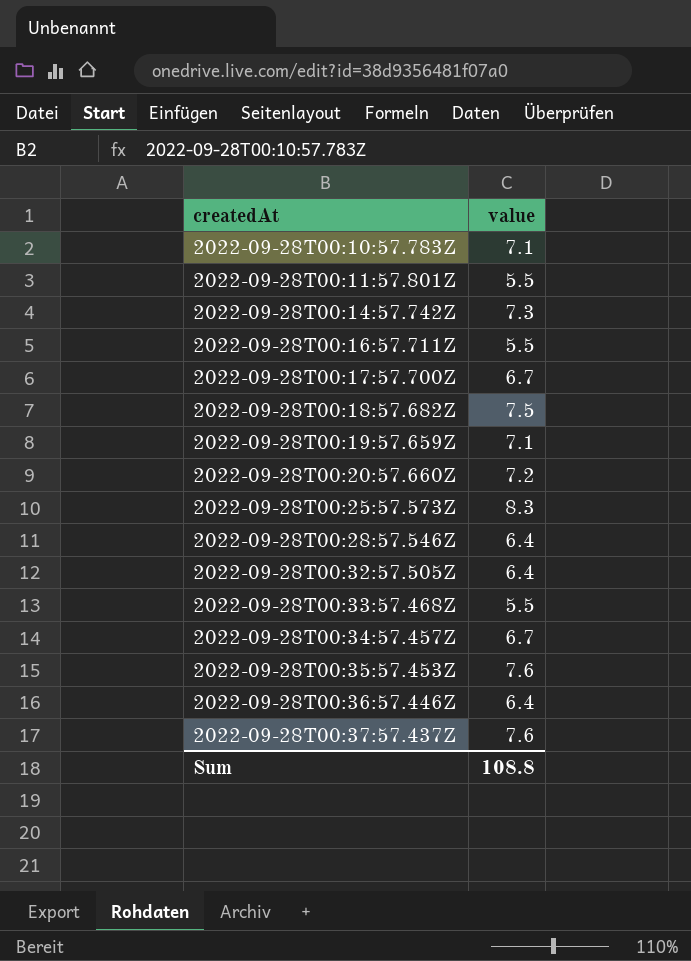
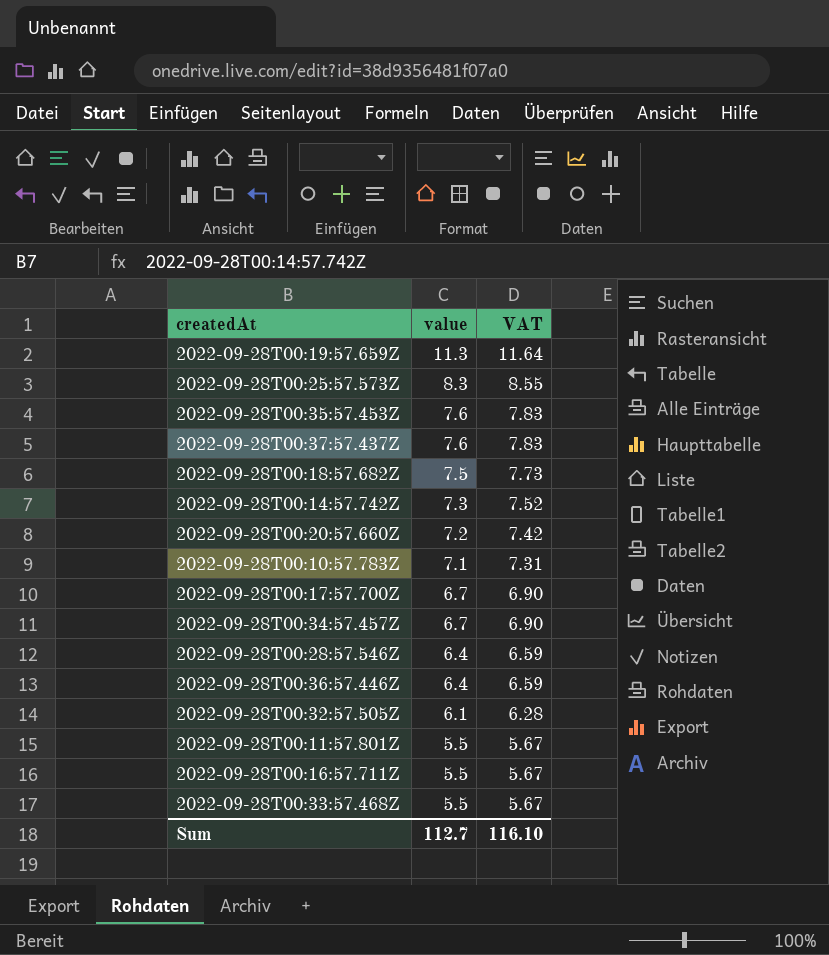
row order: createdAt ascending -> value descending
column VAT | formula: none -> [value] * 1.03
2022-09-28T00:19:57.659Z | value: 7.1 -> 11.3
2022-09-28T00:32:57.505Z | value: 6.4 -> 6.1
Sum | value: 108.8 -> 112.7

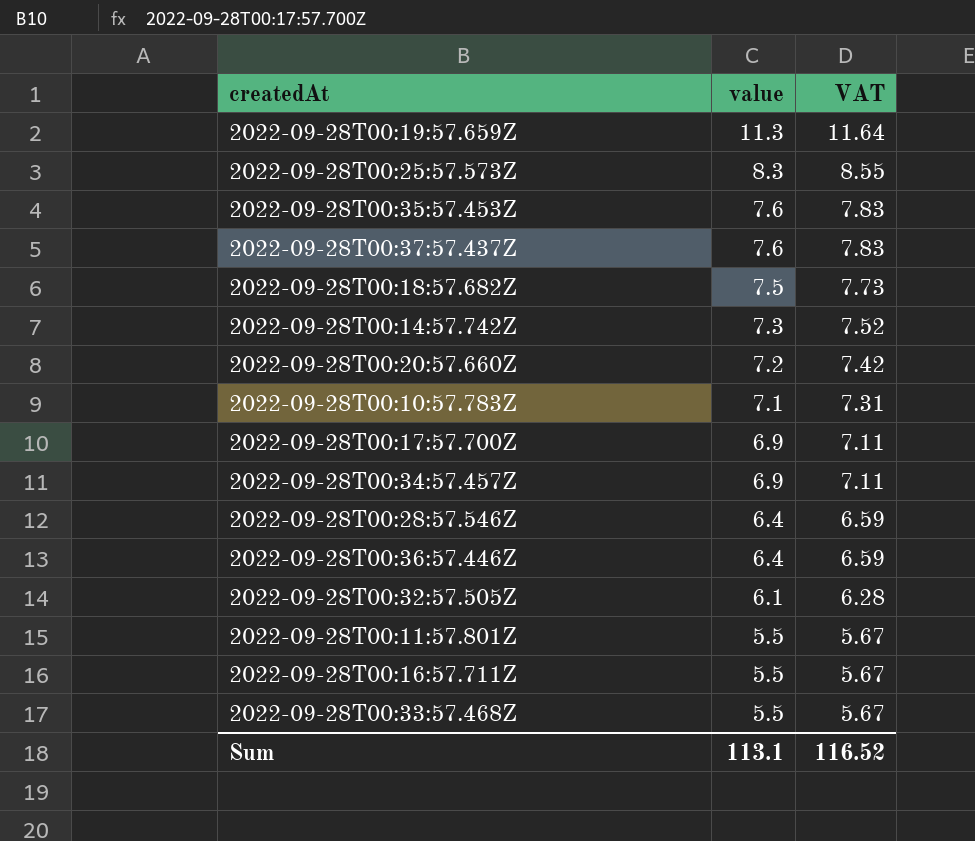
2022-09-28T00:17:57.700Z | value: 6.7 -> 6.9
2022-09-28T00:17:57.700Z | VAT: 6.90 -> 7.11
2022-09-28T00:34:57.457Z | value: 6.7 -> 6.9
2022-09-28T00:34:57.457Z | VAT: 6.90 -> 7.11
Sum | value: 112.7 -> 113.1
Sum | VAT: 116.10 -> 116.52

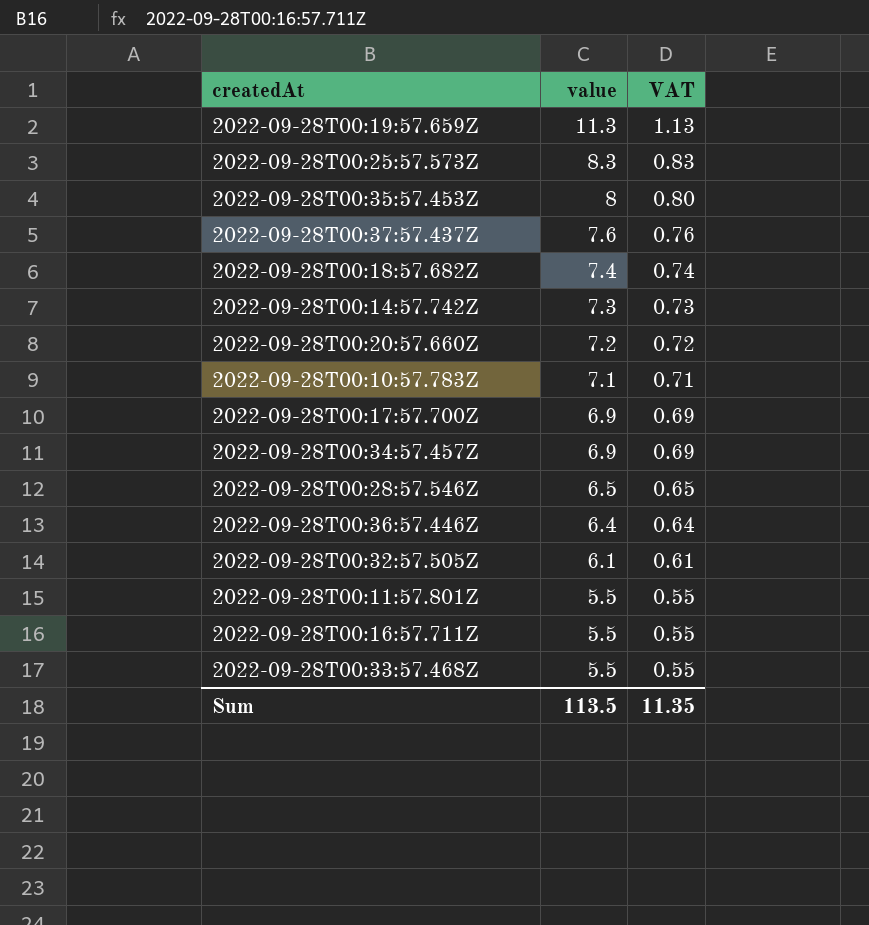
column VAT | formula: [value] * 1.03 -> [value] * 0.1
2022-09-28T00:35:57.453Z | value: 7.6 -> 8
2022-09-28T00:18:57.682Z | value: 7.5 -> 7.4
2022-09-28T00:28:57.546Z | value: 6.4 -> 6.5
Sum | value: 113.1 -> 113.5
Sum | VAT: 116.52 -> 11.35

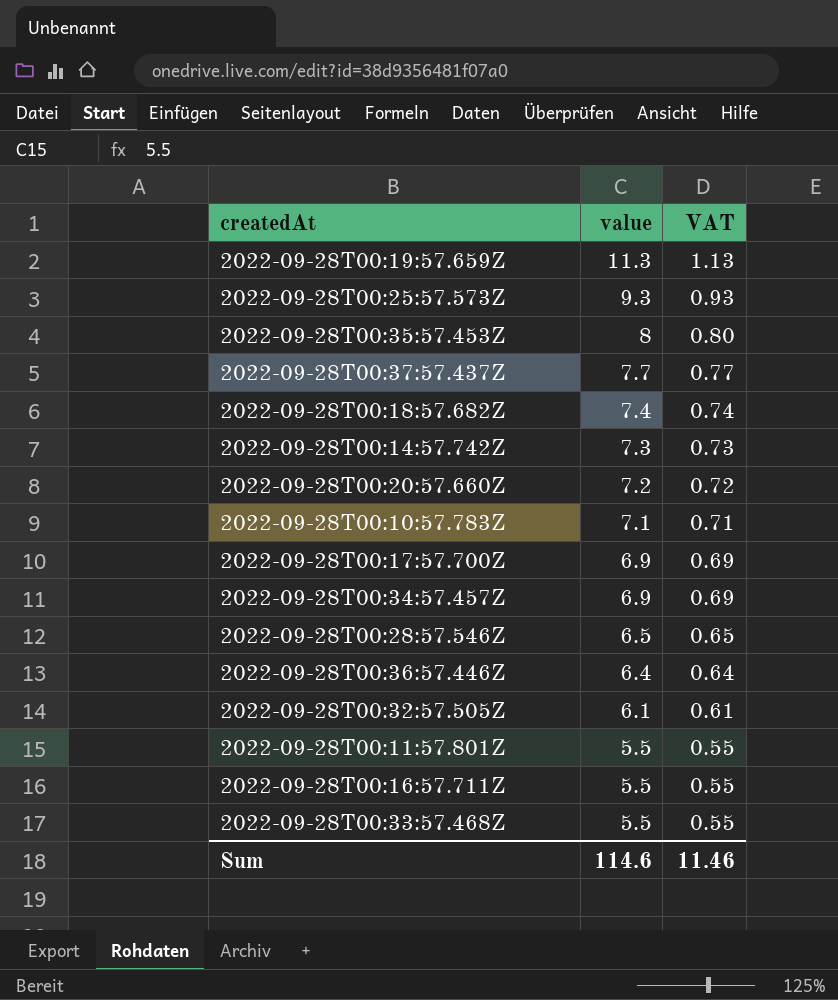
2022-09-28T00:25:57.573Z | value: 8.3 -> 9.3
2022-09-28T00:25:57.573Z | VAT: 0.83 -> 0.93
2022-09-28T00:37:57.437Z | value: 7.6 -> 7.7
2022-09-28T00:37:57.437Z | VAT: 0.76 -> 0.77
Sum | value: 113.5 -> 114.6
Sum | VAT: 11.35 -> 11.46

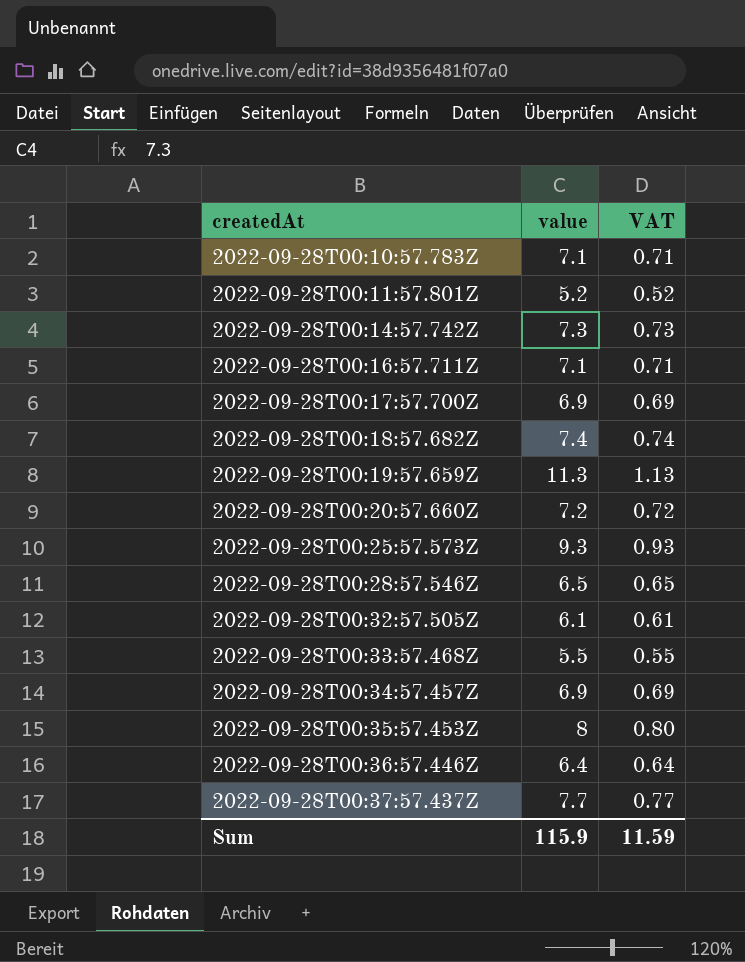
row order: value descending -> createdAt ascending
2022-09-28T00:11:57.801Z | value: 5.5 -> 5.2
2022-09-28T00:11:57.801Z | VAT: 0.55 -> 0.52
2022-09-28T00:16:57.711Z | value: 5.5 -> 7.1
2022-09-28T00:16:57.711Z | VAT: 0.55 -> 0.71
Sum | value: 114.6 -> 115.9
Sum | VAT: 11.46 -> 11.59

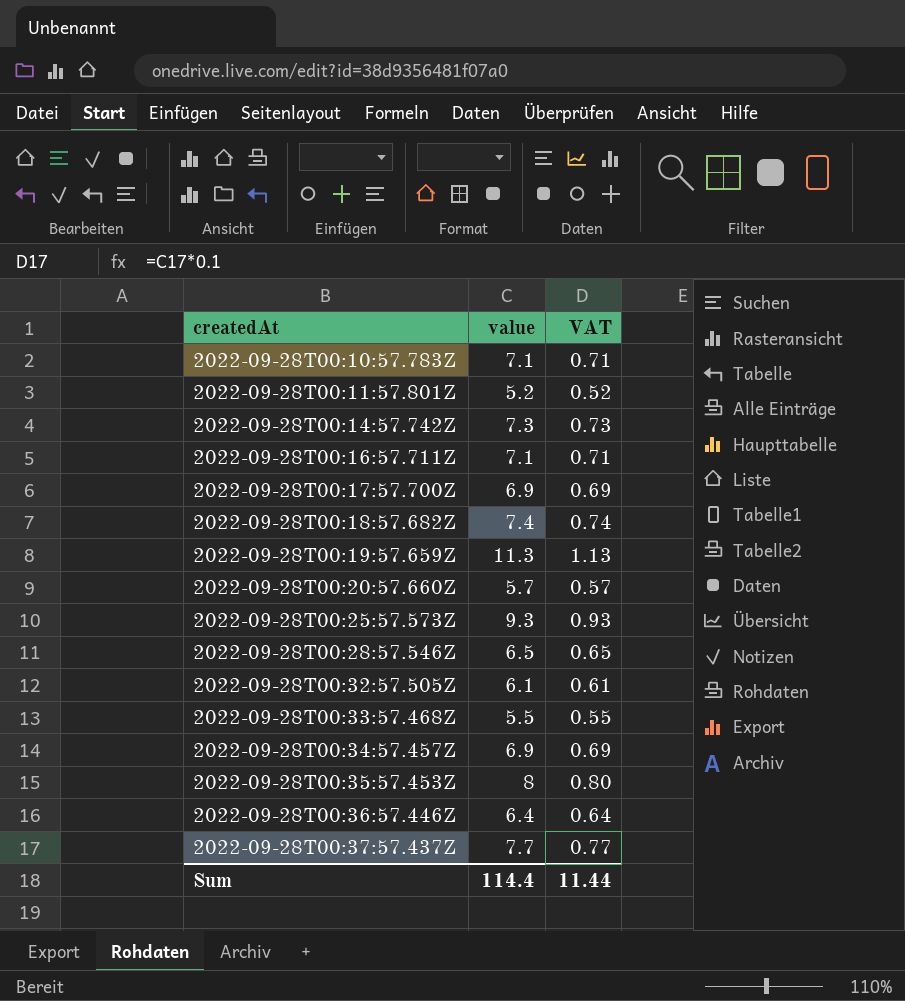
2022-09-28T00:20:57.660Z | value: 7.2 -> 5.7
2022-09-28T00:20:57.660Z | VAT: 0.72 -> 0.57
Sum | value: 115.9 -> 114.4
Sum | VAT: 11.59 -> 11.44

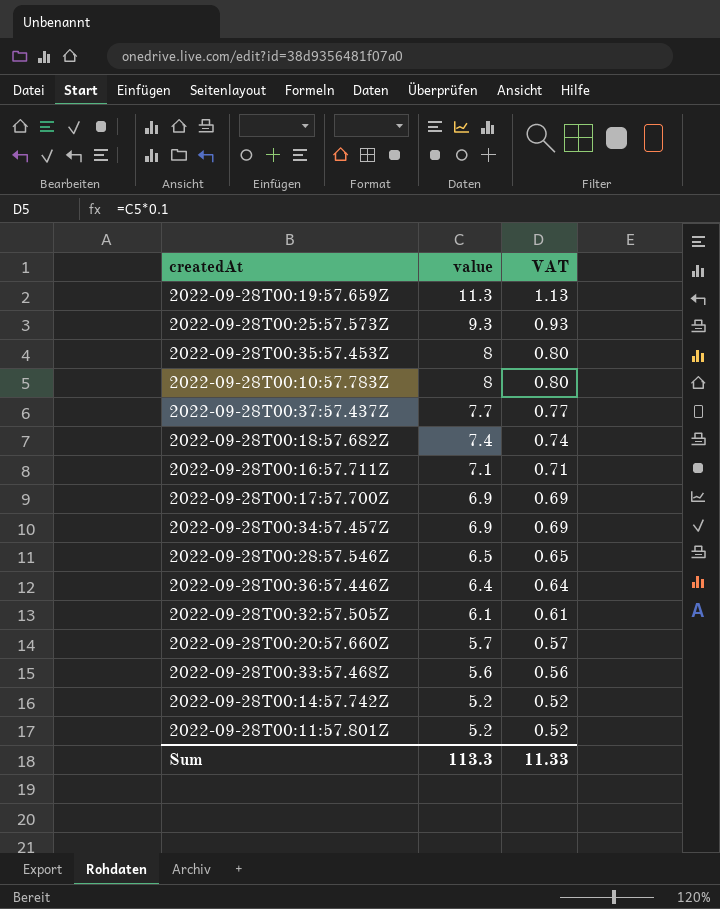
row order: createdAt ascending -> value descending
2022-09-28T00:10:57.783Z | value: 7.1 -> 8
2022-09-28T00:10:57.783Z | VAT: 0.71 -> 0.80
2022-09-28T00:33:57.468Z | value: 5.5 -> 5.6
2022-09-28T00:33:57.468Z | VAT: 0.55 -> 0.56
2022-09-28T00:14:57.742Z | value: 7.3 -> 5.2
2022-09-28T00:14:57.742Z | VAT: 0.73 -> 0.52
Sum | value: 114.4 -> 113.3
Sum | VAT: 11.44 -> 11.33

